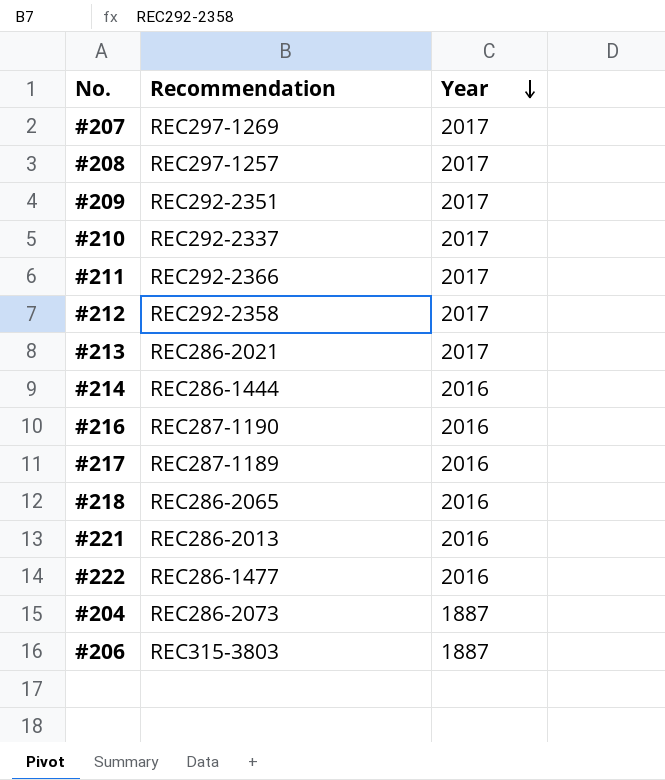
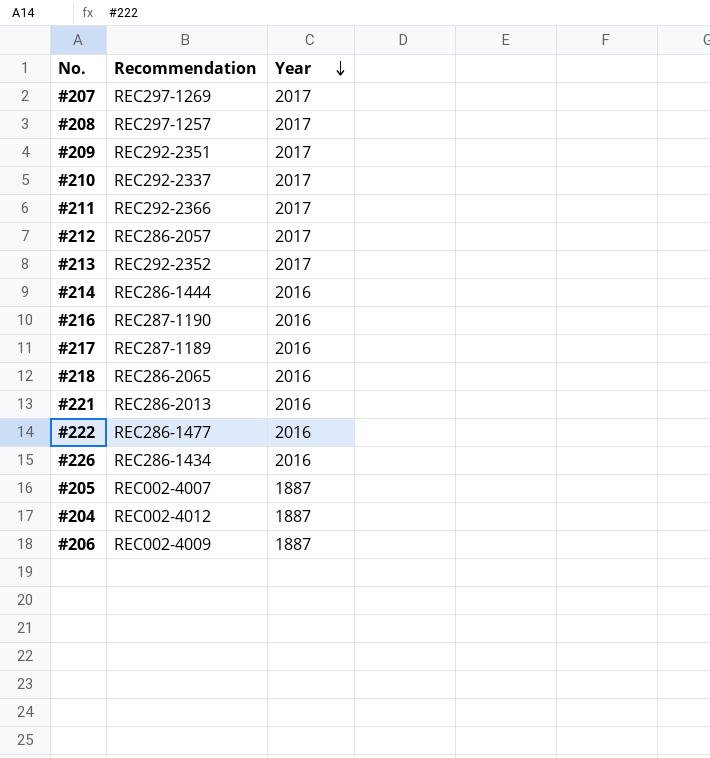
#212 | Recommendation: REC292-2358 -> REC286-2057
#213 | Recommendation: REC286-2021 -> REC292-2352
row #226: none -> REC286-1434 | 2016
row #205: none -> REC002-4007 | 1887
#204 | Recommendation: REC286-2073 -> REC002-4012
#206 | Recommendation: REC315-3803 -> REC002-4009

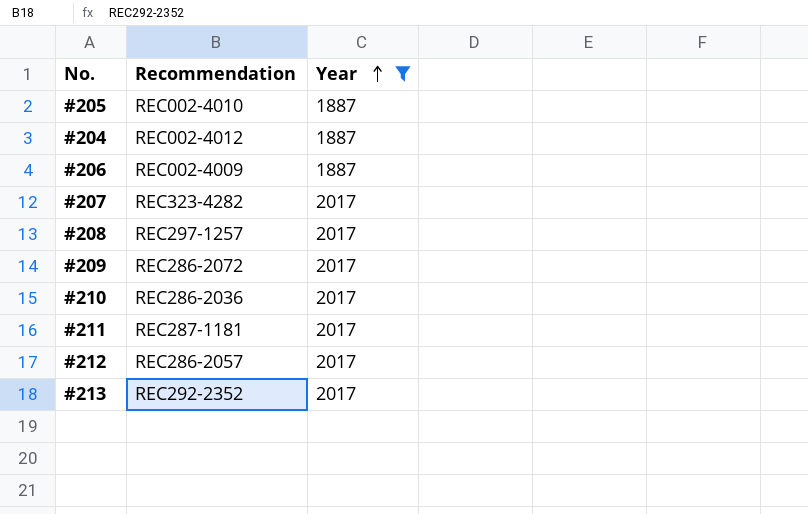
filter: none -> Year != 2016
row order: Year descending -> Year ascending
#205 | Recommendation: REC002-4007 -> REC002-4010
#207 | Recommendation: REC297-1269 -> REC323-4282
#209 | Recommendation: REC292-2351 -> REC286-2072
#210 | Recommendation: REC292-2337 -> REC286-2036
#211 | Recommendation: REC292-2366 -> REC287-1181

